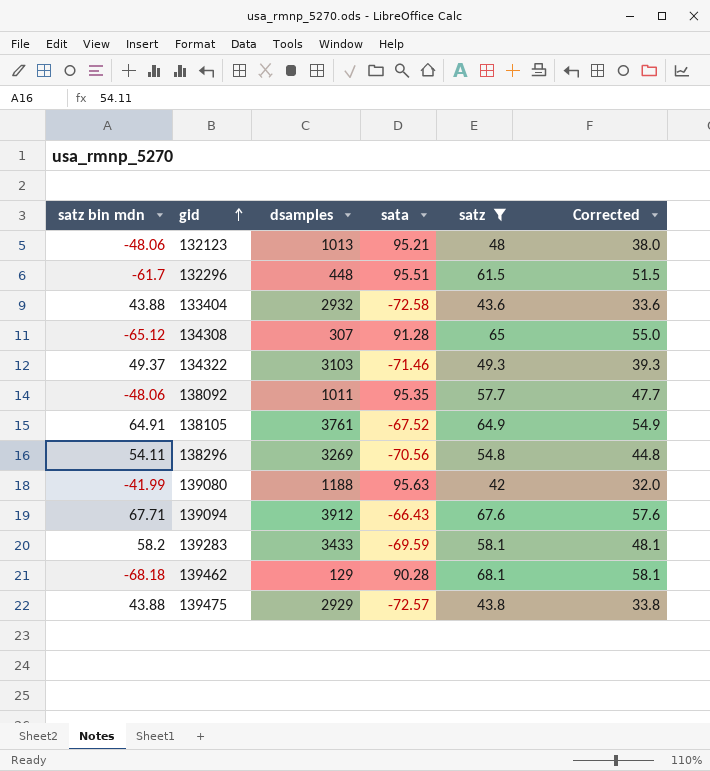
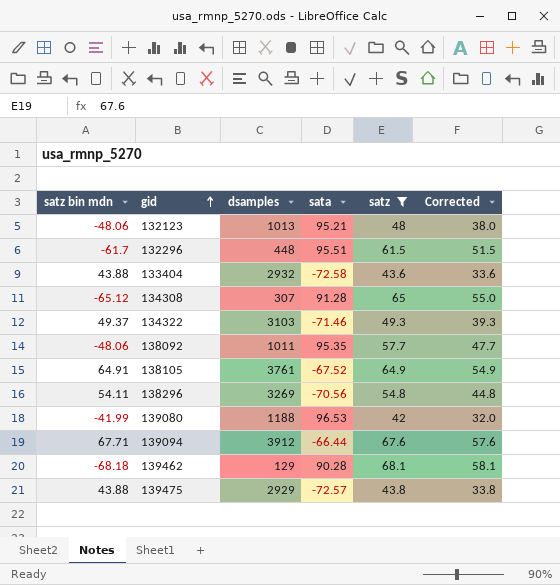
row 139283: 58.2 | 3433 | -69.59 | 58.1 | 48.1 -> none
139080 | sata: 95.63 -> 96.53
139094 | sata: -66.43 -> -66.44

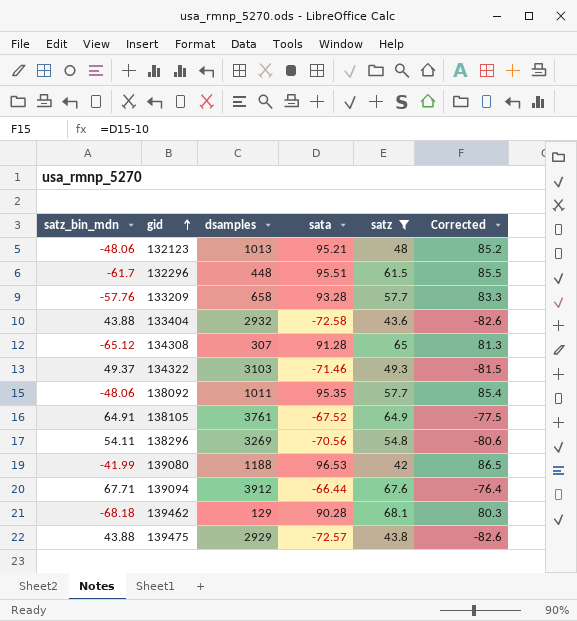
column name: satz bin mdn -> satz_bin_mdn
column Corrected | formula: [satz] - 10 -> [sata] - 10
row 133209: none -> -57.76 | 658 | 93.28 | 57.7 | 83.3

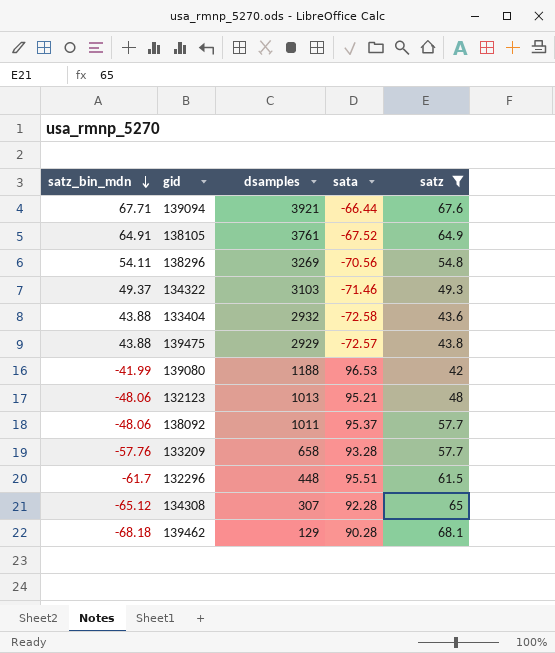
row order: gid ascending -> satz_bin_mdn descending
column Corrected | formula: [sata] - 10 -> none
139094 | dsamples: 3912 -> 3921
138092 | sata: 95.35 -> 95.37
134308 | sata: 91.28 -> 92.28

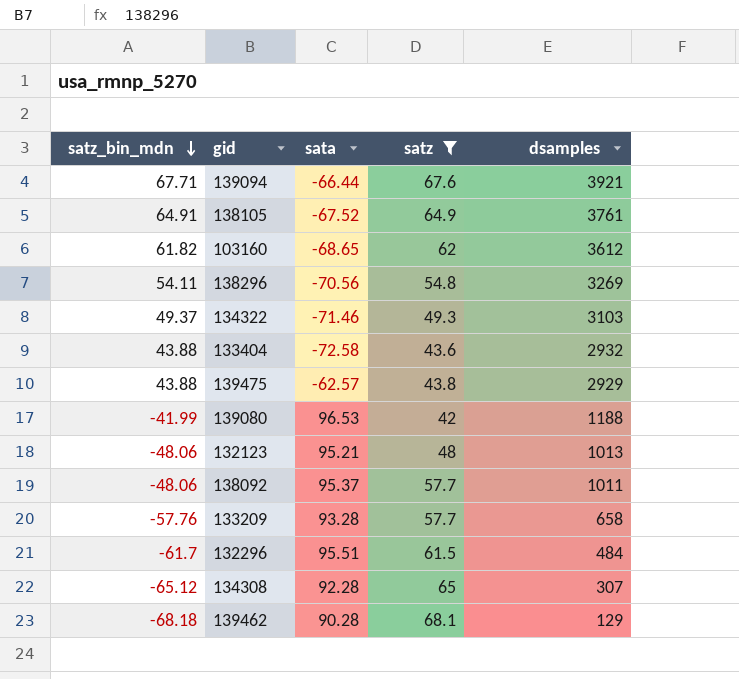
column dsamples | position: 3 -> 5
row 103160: none -> 61.82 | -68.65 | 62 | 3612
139475 | sata: -72.57 -> -62.57
132296 | dsamples: 448 -> 484

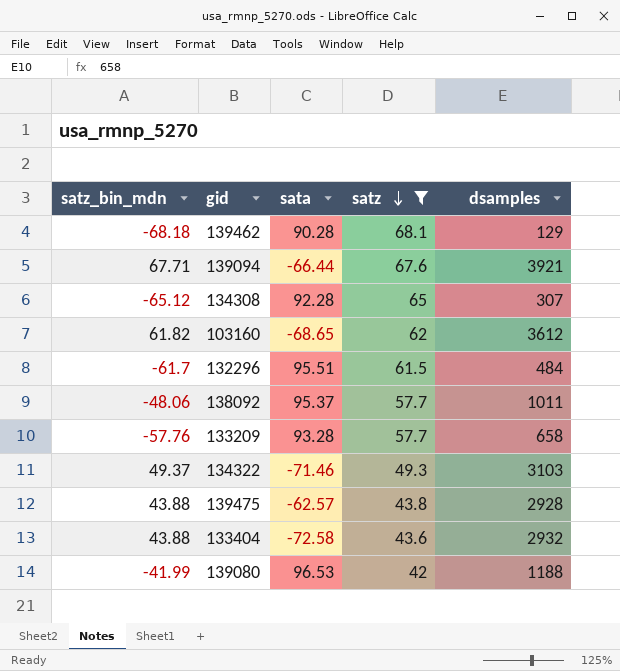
row order: satz_bin_mdn descending -> satz descending
row 138105: 64.91 | -67.52 | 64.9 | 3761 -> none
row 138296: 54.11 | -70.56 | 54.8 | 3269 -> none
row 132123: -48.06 | 95.21 | 48 | 1013 -> none
139475 | dsamples: 2929 -> 2928

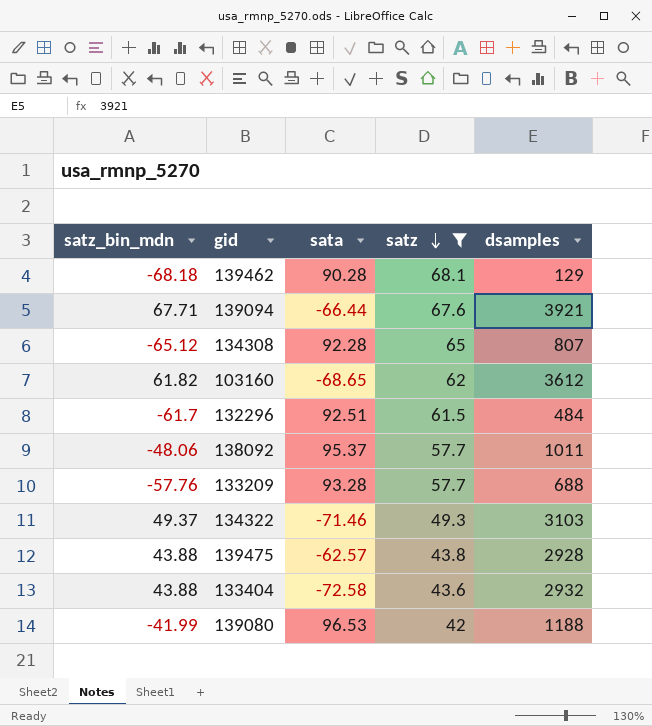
134308 | dsamples: 307 -> 807
132296 | sata: 95.51 -> 92.51
133209 | dsamples: 658 -> 688

